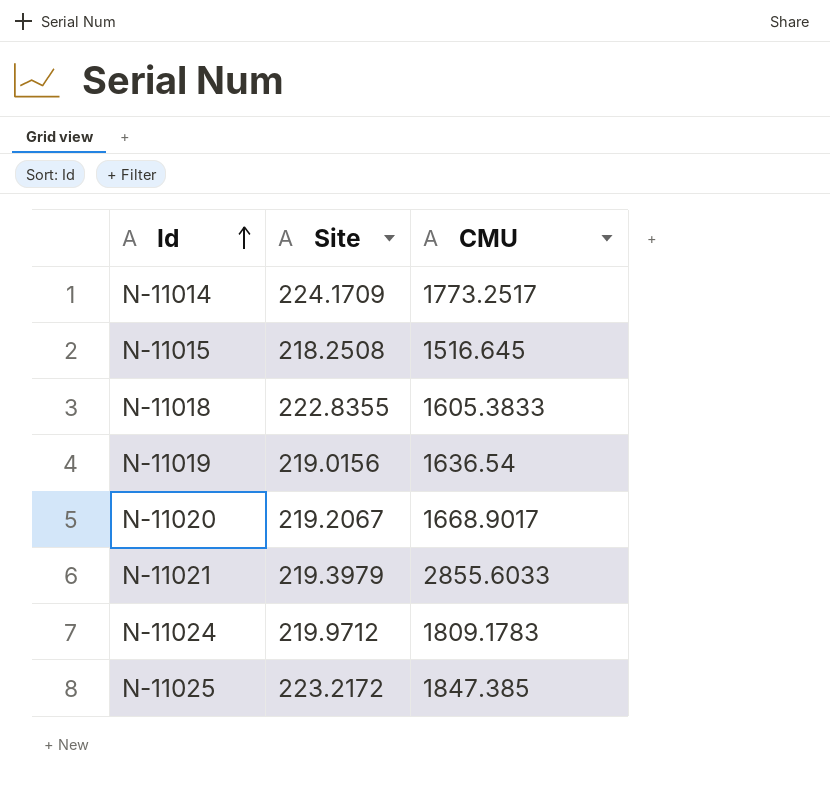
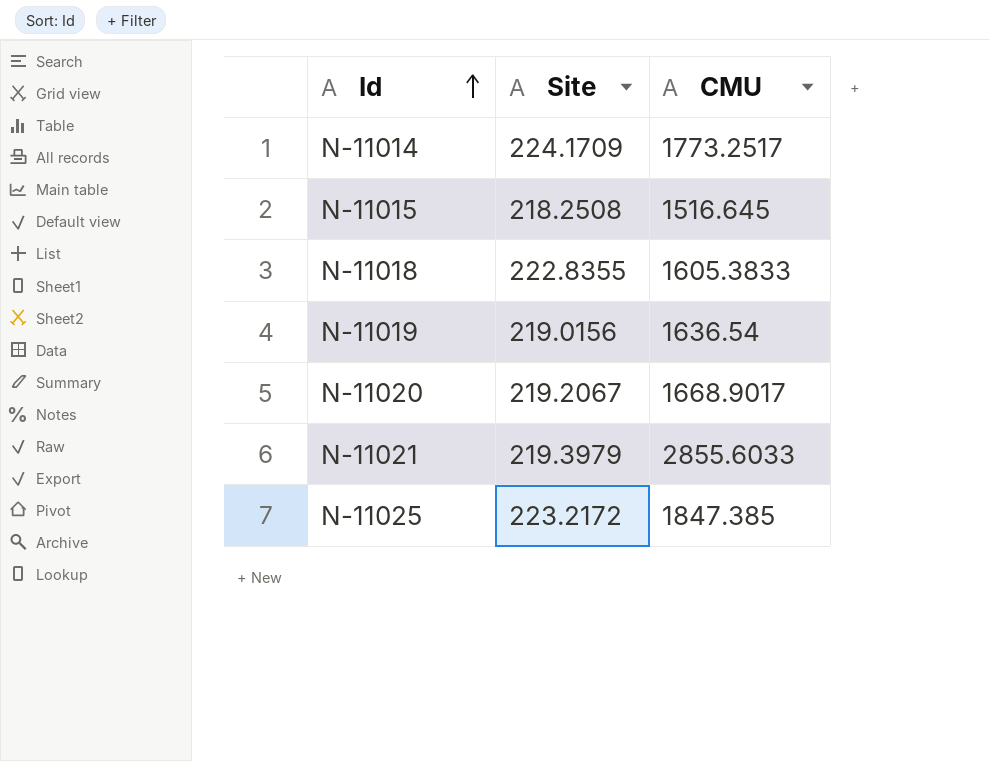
row N-11024: 219.9712 | 1809.1783 -> none

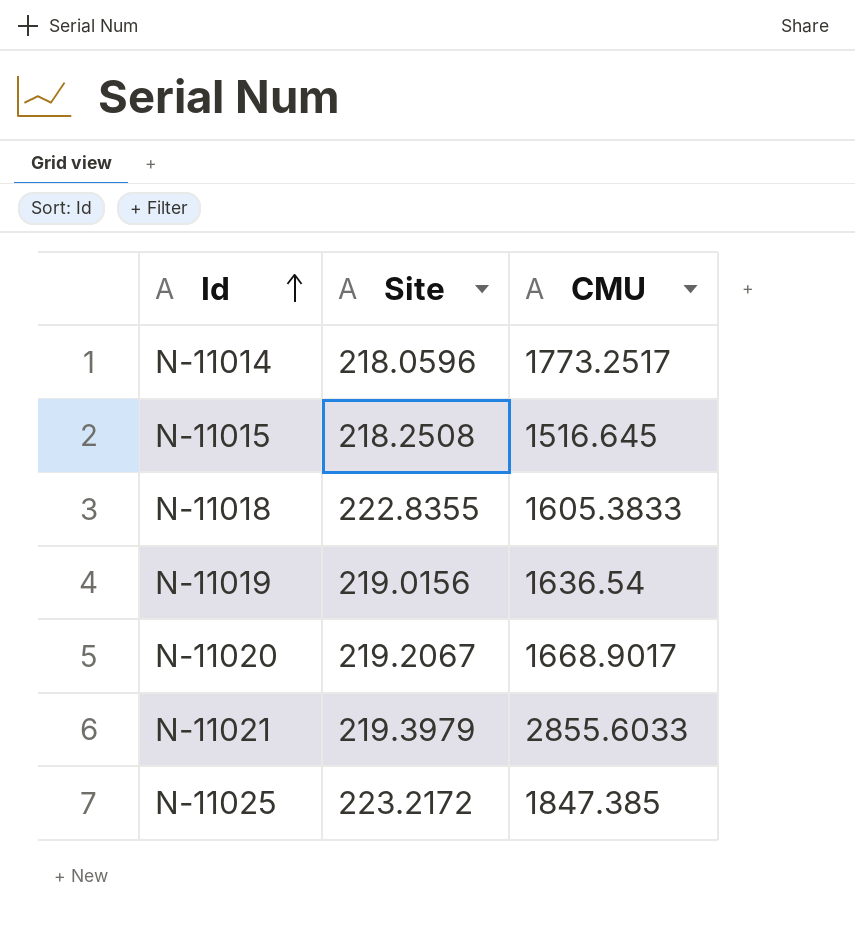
N-11014 | Site: 224.1709 -> 218.0596

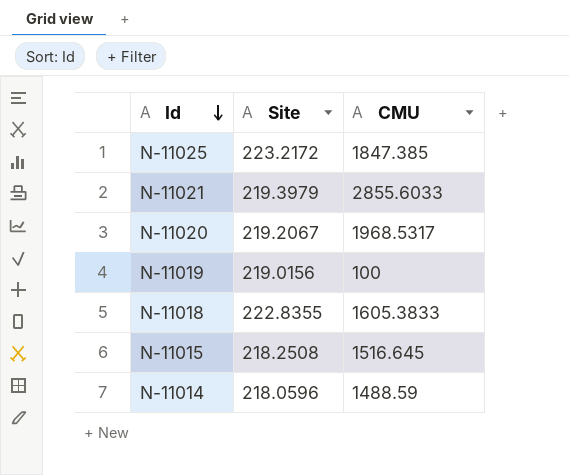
row order: Id ascending -> Id descending
N-11020 | CMU: 1668.9017 -> 1968.5317
N-11019 | CMU: 1636.54 -> 100
N-11014 | CMU: 1773.2517 -> 1488.59

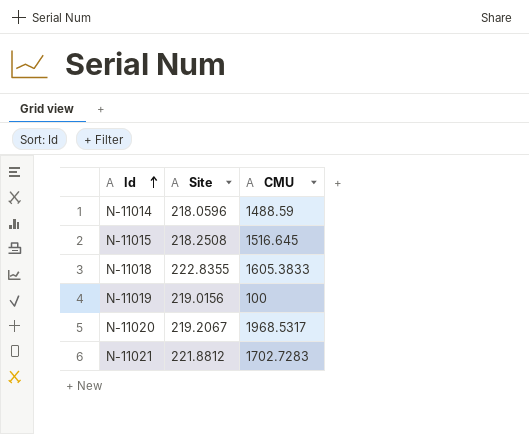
row order: Id descending -> Id ascending
row N-11025: 223.2172 | 1847.385 -> none
N-11021 | Site: 219.3979 -> 221.8812
N-11021 | CMU: 2855.6033 -> 1702.7283

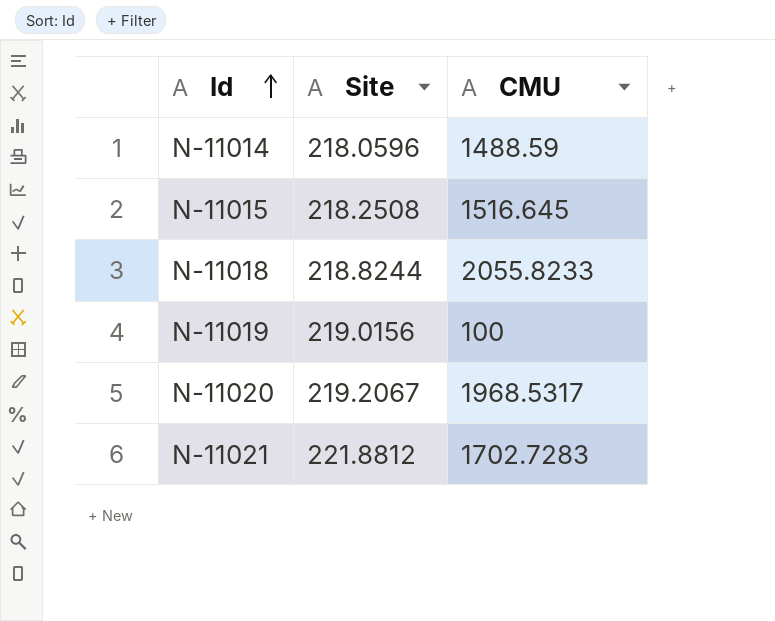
N-11018 | Site: 222.8355 -> 218.8244
N-11018 | CMU: 1605.3833 -> 2055.8233

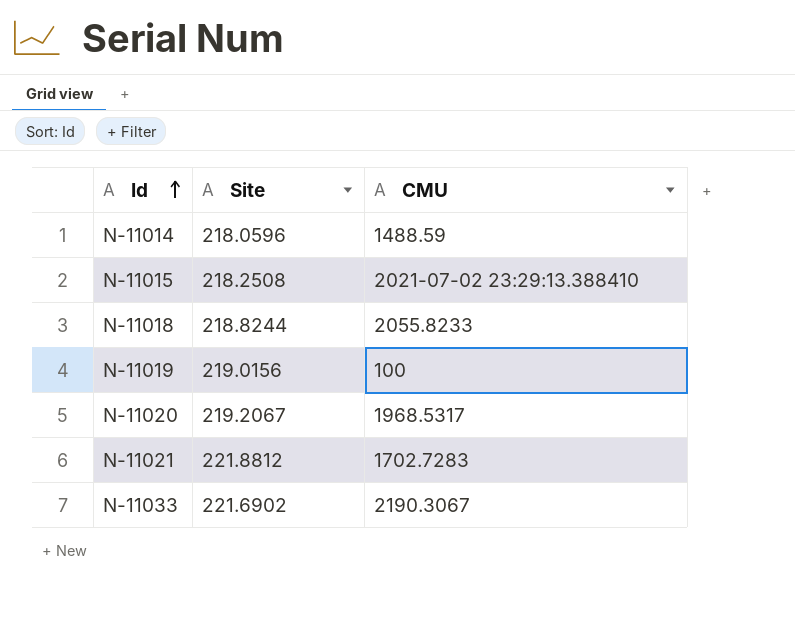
N-11015 | CMU: 1516.645 -> 2021-07-02 23:29:13.388410
row N-11033: none -> 221.6902 | 2190.3067

